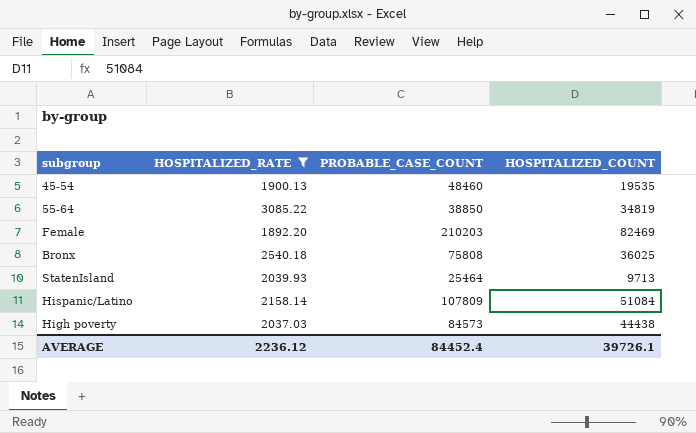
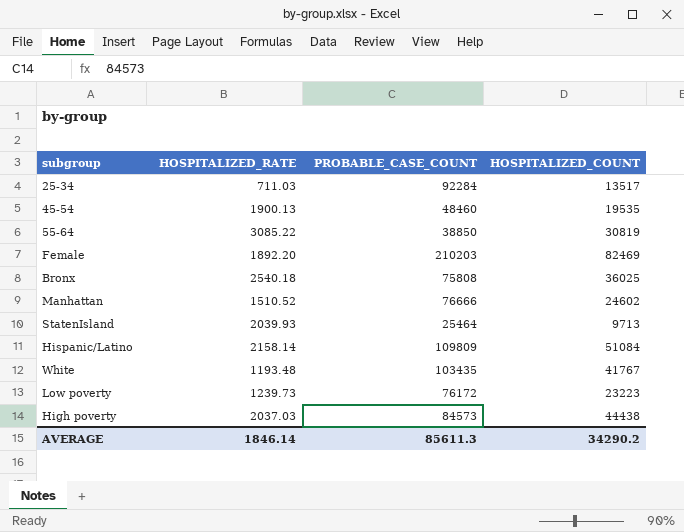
filter: HOSPITALIZED_RATE >= 1892.20 -> none
55-64 | HOSPITALIZED_COUNT: 34819 -> 30819
Hispanic/Latino | PROBABLE_CASE_COUNT: 107809 -> 109809
AVERAGE | HOSPITALIZED_RATE: 2236.12 -> 1846.14
AVERAGE | PROBABLE_CASE_COUNT: 84452.4 -> 85611.3
AVERAGE | HOSPITALIZED_COUNT: 39726.1 -> 34290.2

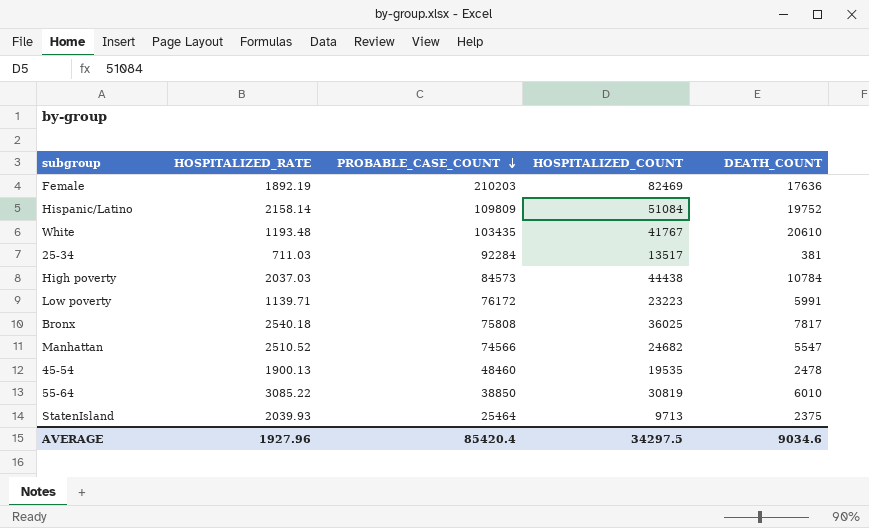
row order: none -> PROBABLE_CASE_COUNT descending
column DEATH_COUNT | position: none -> 5
Female | HOSPITALIZED_RATE: 1892.20 -> 1892.19
Low poverty | HOSPITALIZED_RATE: 1239.73 -> 1139.71
Manhattan | HOSPITALIZED_RATE: 1510.52 -> 2510.52
Manhattan | PROBABLE_CASE_COUNT: 76666 -> 74566
Manhattan | HOSPITALIZED_COUNT: 24602 -> 24682
AVERAGE | HOSPITALIZED_RATE: 1846.14 -> 1927.96
AVERAGE | PROBABLE_CASE_COUNT: 85611.3 -> 85420.4
AVERAGE | HOSPITALIZED_COUNT: 34290.2 -> 34297.5

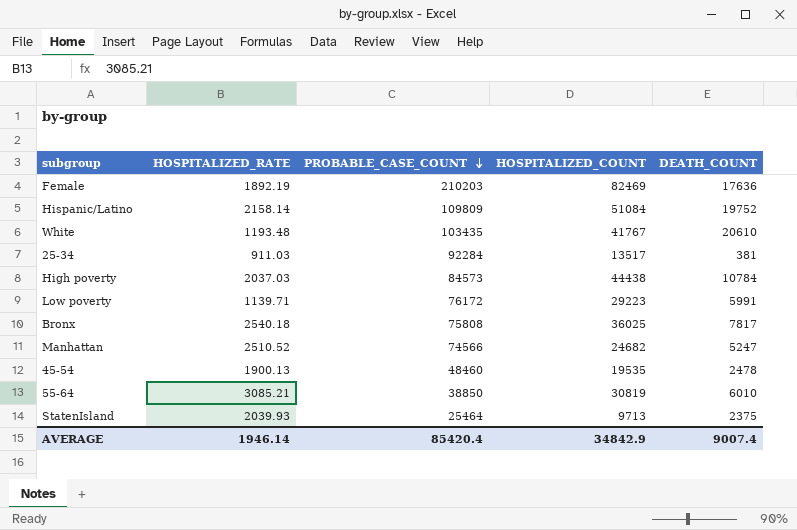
25-34 | HOSPITALIZED_RATE: 711.03 -> 911.03
Low poverty | HOSPITALIZED_COUNT: 23223 -> 29223
Manhattan | DEATH_COUNT: 5547 -> 5247
55-64 | HOSPITALIZED_RATE: 3085.22 -> 3085.21
AVERAGE | HOSPITALIZED_RATE: 1927.96 -> 1946.14
AVERAGE | HOSPITALIZED_COUNT: 34297.5 -> 34842.9
AVERAGE | DEATH_COUNT: 9034.6 -> 9007.4

